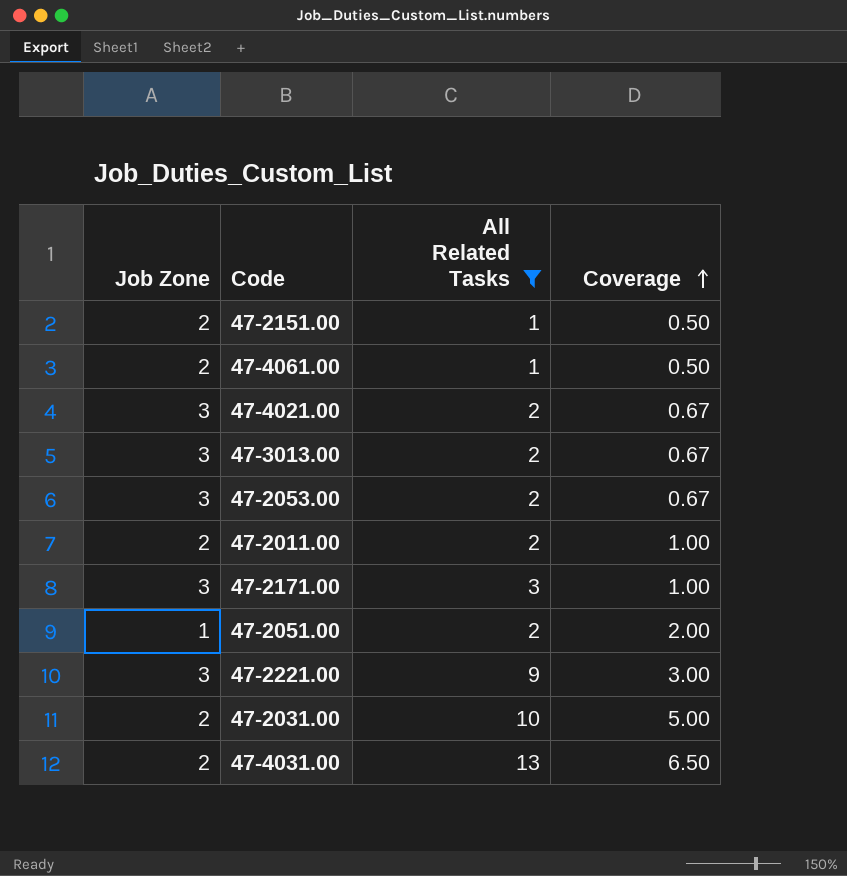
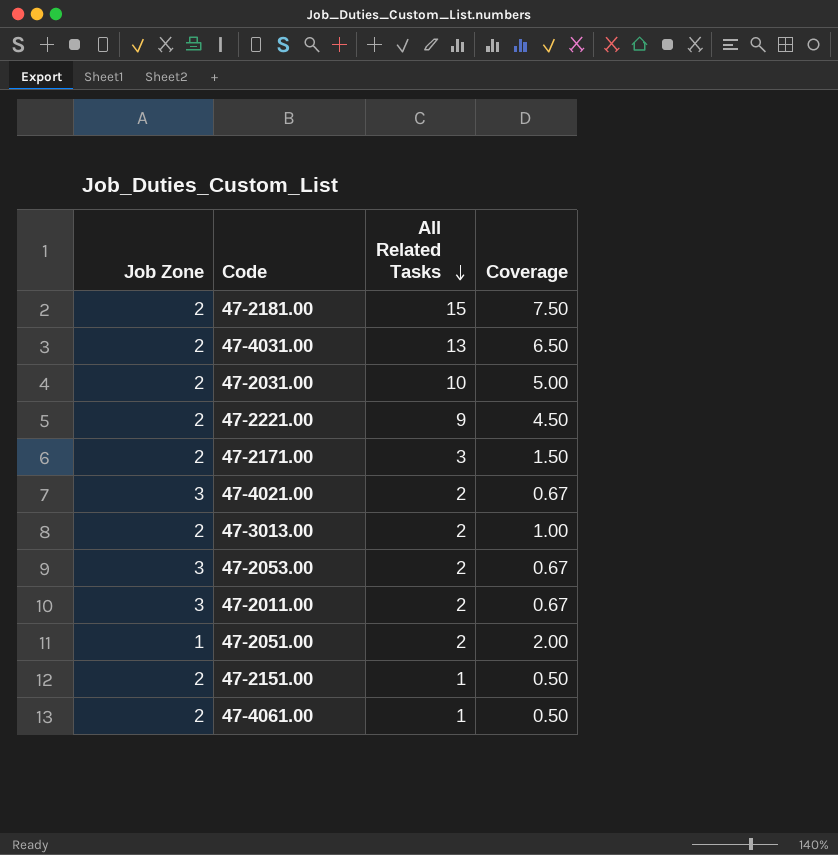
filter: All Related Tasks != 15 -> none
row order: Coverage ascending -> All Related Tasks descending
47-2221.00 | Job Zone: 3 -> 2
47-2221.00 | Coverage: 3.00 -> 4.50
47-2171.00 | Job Zone: 3 -> 2
47-2171.00 | Coverage: 1.00 -> 1.50
47-3013.00 | Job Zone: 3 -> 2
47-3013.00 | Coverage: 0.67 -> 1.00
47-2011.00 | Job Zone: 2 -> 3
47-2011.00 | Coverage: 1.00 -> 0.67

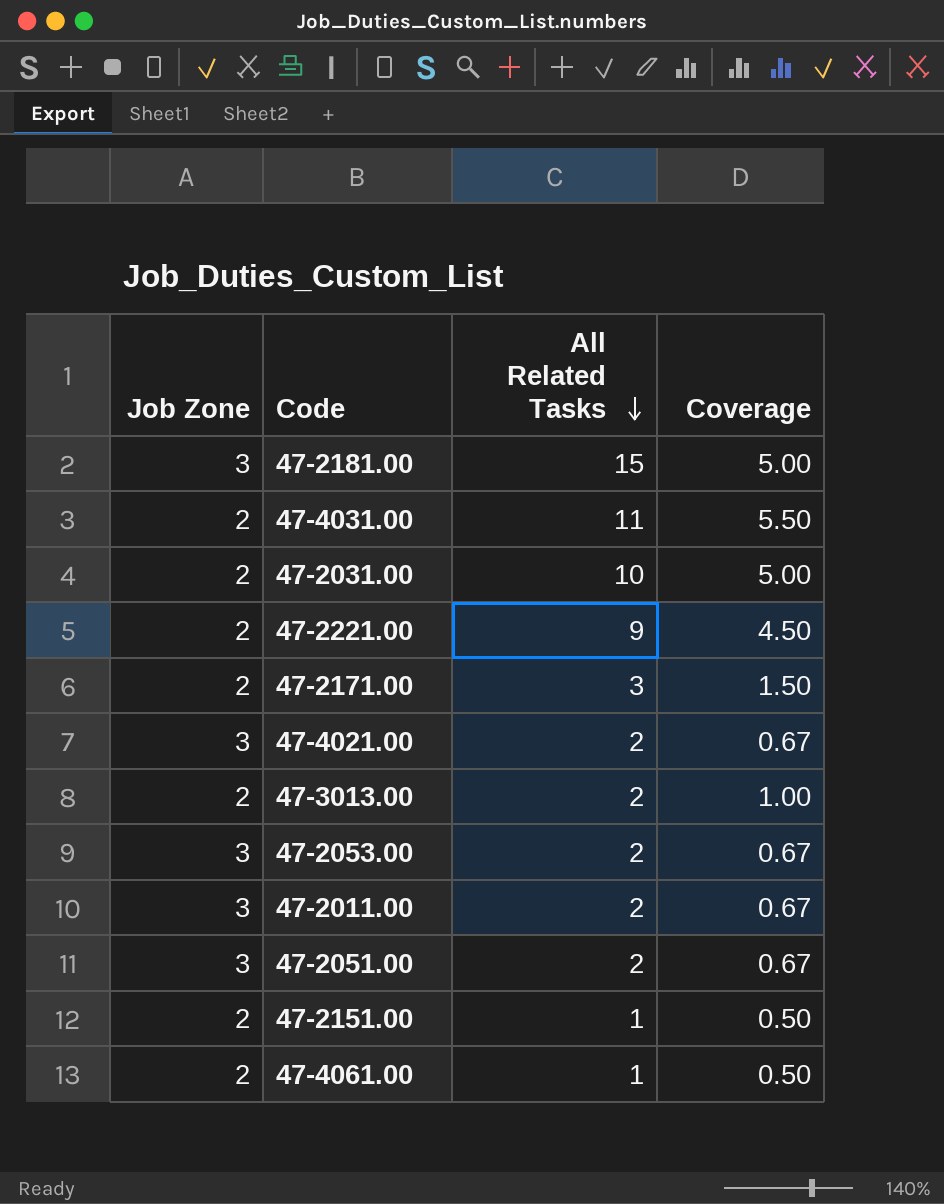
47-2181.00 | Job Zone: 2 -> 3
47-2181.00 | Coverage: 7.50 -> 5.00
47-4031.00 | All Related Tasks: 13 -> 11
47-4031.00 | Coverage: 6.50 -> 5.50
47-2051.00 | Job Zone: 1 -> 3
47-2051.00 | Coverage: 2.00 -> 0.67

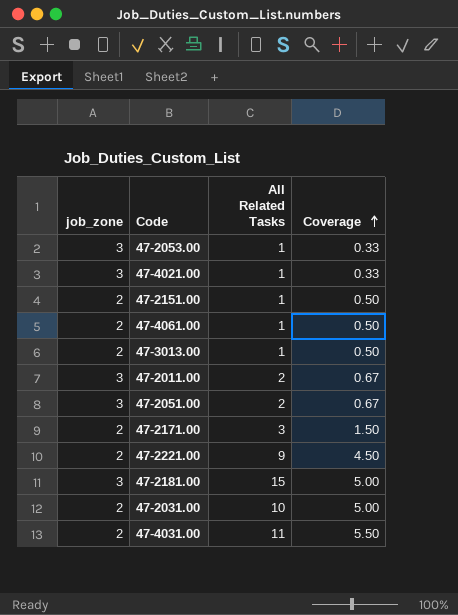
row order: All Related Tasks descending -> Coverage ascending
column name: Job Zone -> job_zone
47-2053.00 | All Related Tasks: 2 -> 1
47-2053.00 | Coverage: 0.67 -> 0.33
47-4021.00 | All Related Tasks: 2 -> 1
47-4021.00 | Coverage: 0.67 -> 0.33
47-3013.00 | All Related Tasks: 2 -> 1
47-3013.00 | Coverage: 1.00 -> 0.50

